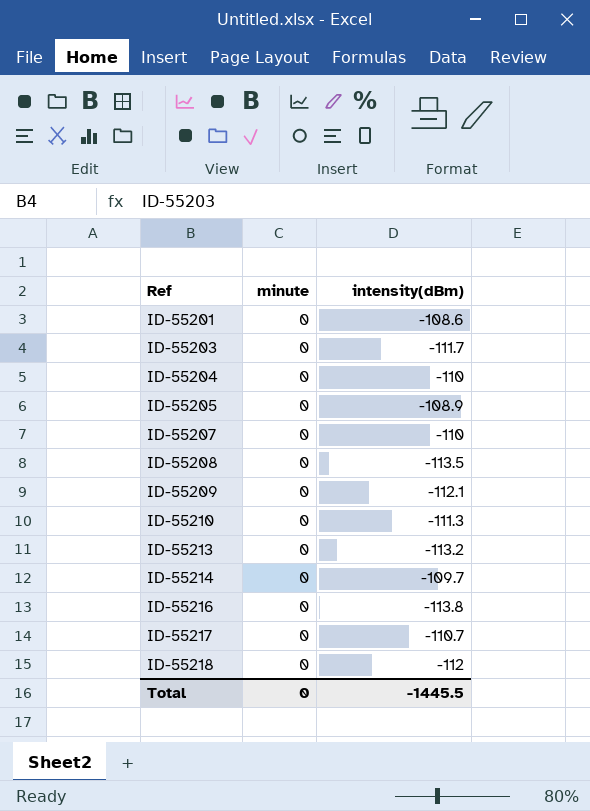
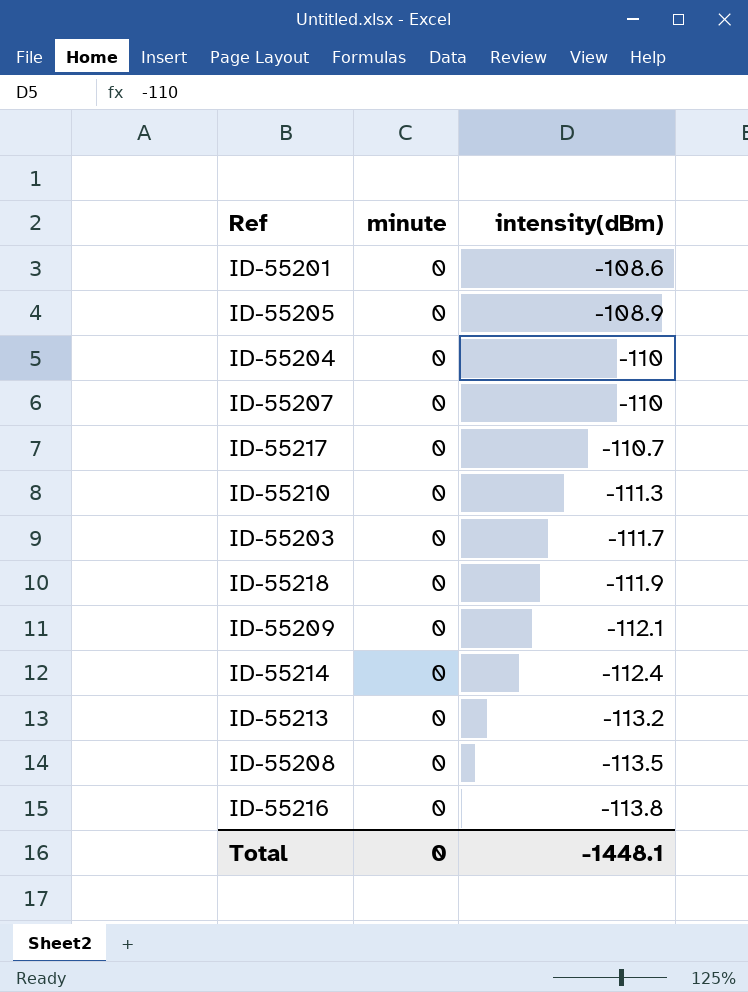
row order: Ref ascending -> intensity(dBm) descending
ID-55218 | intensity(dBm): -112 -> -111.9
ID-55214 | intensity(dBm): -109.7 -> -112.4
Total | intensity(dBm): -1445.5 -> -1448.1

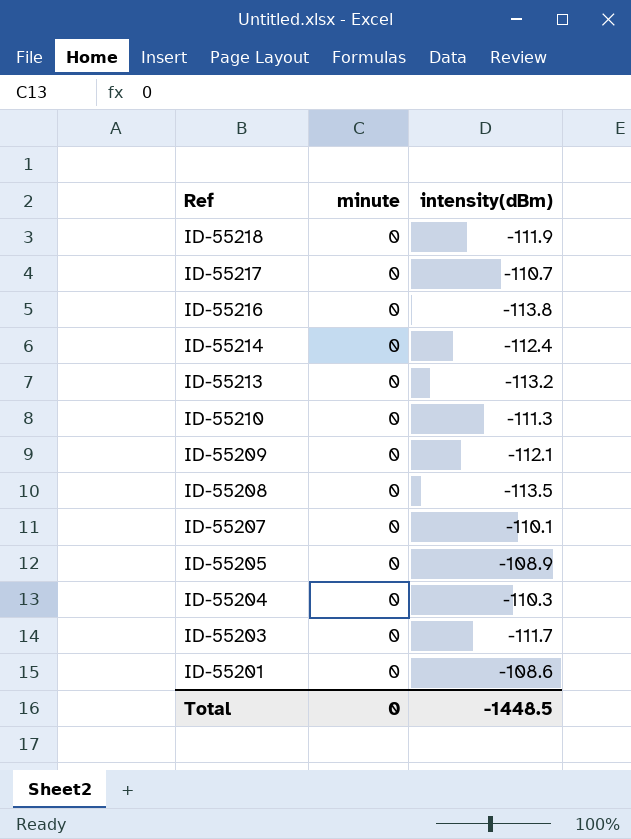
row order: intensity(dBm) descending -> Ref descending
ID-55207 | intensity(dBm): -110 -> -110.1
ID-55204 | intensity(dBm): -110 -> -110.3
Total | intensity(dBm): -1448.1 -> -1448.5

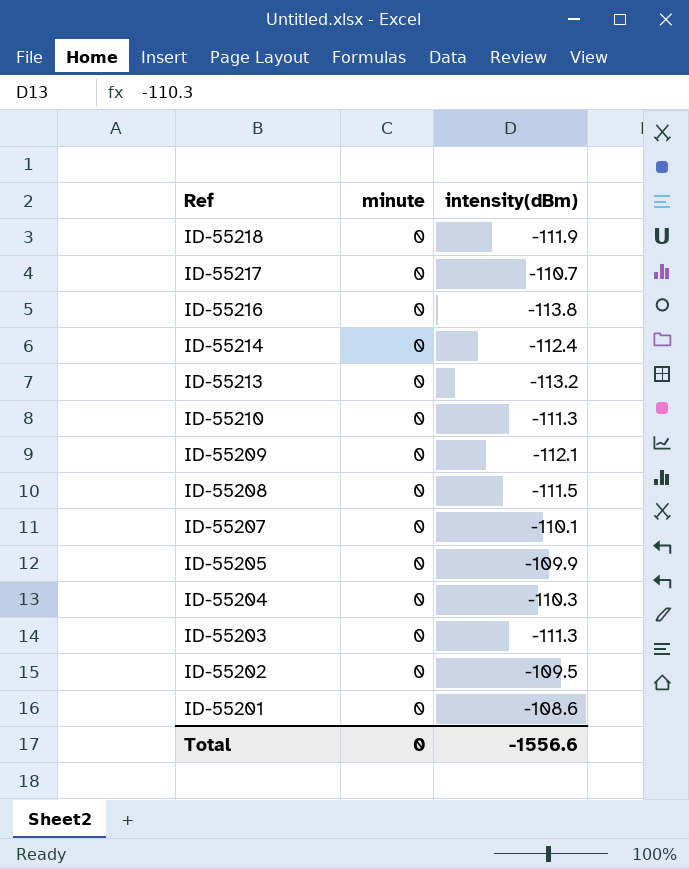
ID-55208 | intensity(dBm): -113.5 -> -111.5
ID-55205 | intensity(dBm): -108.9 -> -109.9
ID-55203 | intensity(dBm): -111.7 -> -111.3
row ID-55202: none -> 0 | -109.5
Total | intensity(dBm): -1448.5 -> -1556.6

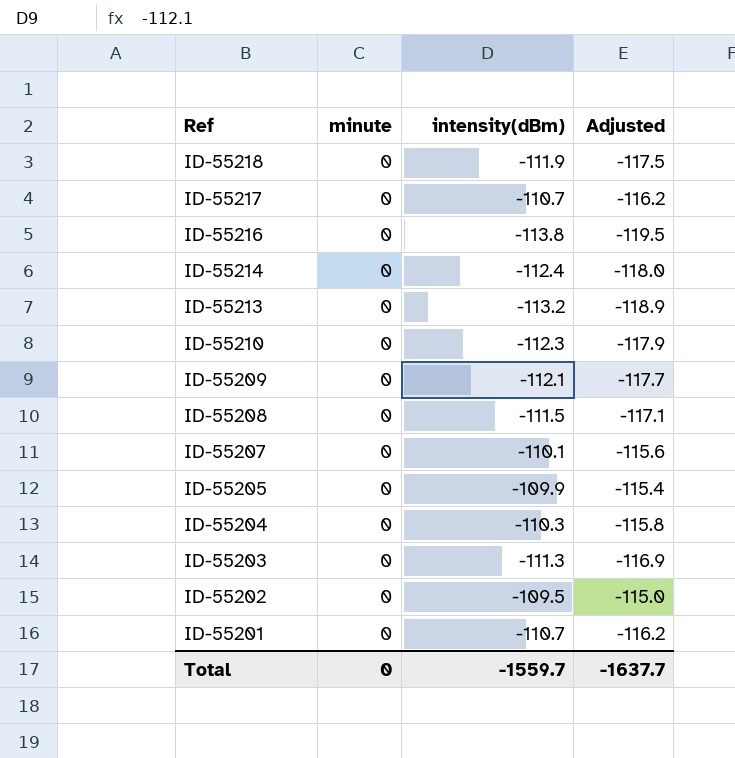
column Adjusted | formula: none -> [intensity(dBm)] * 1.05
ID-55210 | intensity(dBm): -111.3 -> -112.3
ID-55201 | intensity(dBm): -108.6 -> -110.7
Total | intensity(dBm): -1556.6 -> -1559.7

